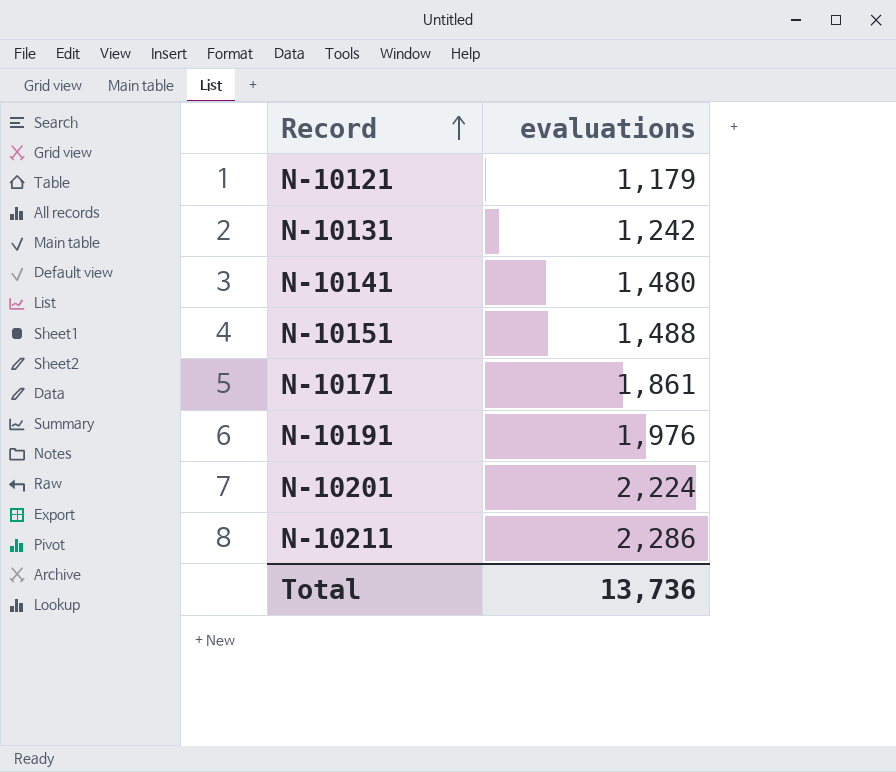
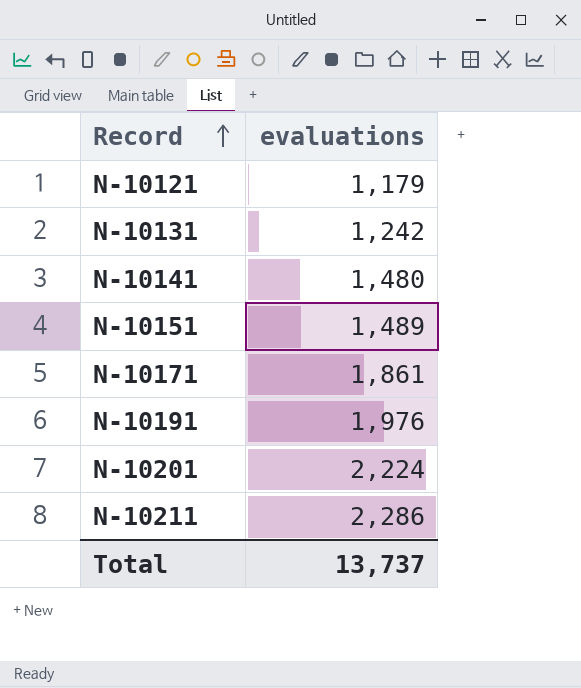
N-10151 | evaluations: 1,488 -> 1,489
Total | evaluations: 13,736 -> 13,737

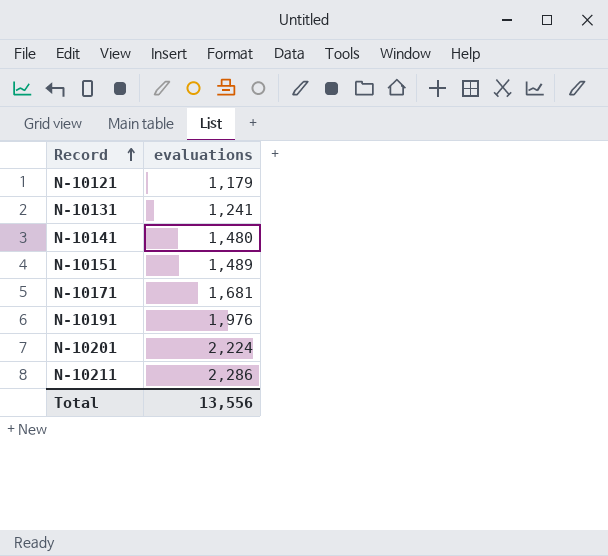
N-10131 | evaluations: 1,242 -> 1,241
N-10171 | evaluations: 1,861 -> 1,681
Total | evaluations: 13,737 -> 13,556

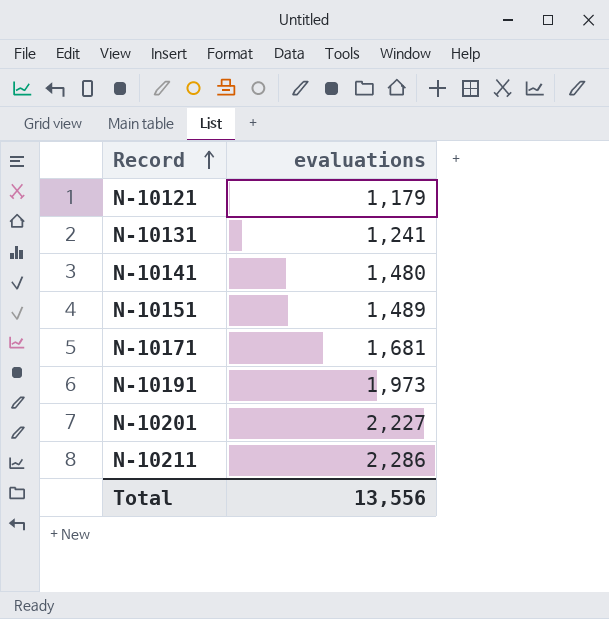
N-10191 | evaluations: 1,976 -> 1,973
N-10201 | evaluations: 2,224 -> 2,227

